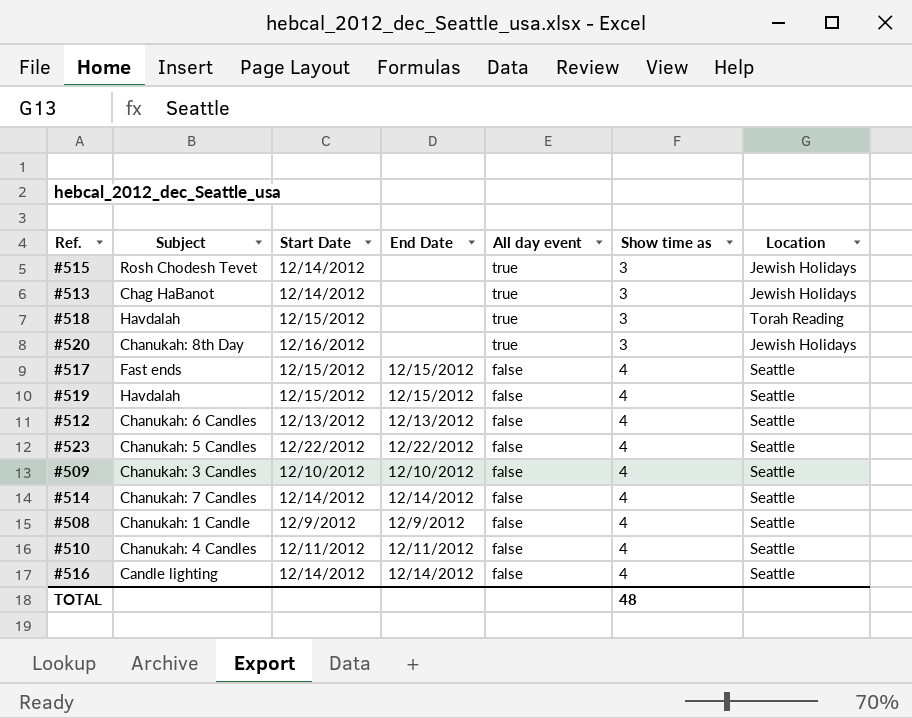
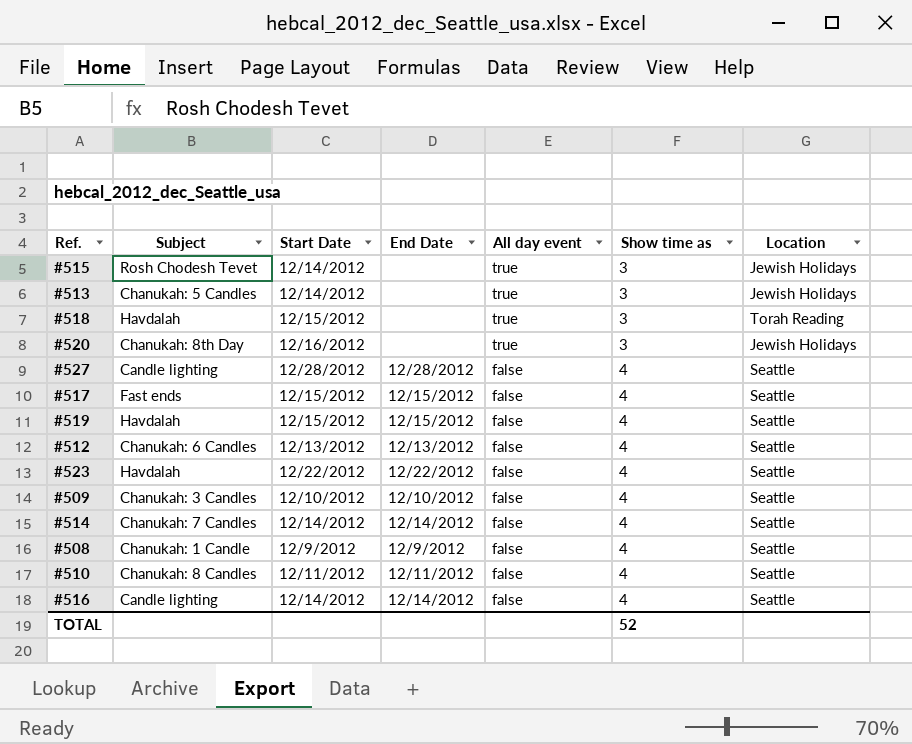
#513 | Subject: Chag HaBanot -> Chanukah: 5 Candles
row #527: none -> Candle lighting | 12/28/2012 | 12/28/2012 | false | 4 | Seattle
#523 | Subject: Chanukah: 5 Candles -> Havdalah
#510 | Subject: Chanukah: 4 Candles -> Chanukah: 8 Candles
TOTAL | Show time as: 48 -> 52

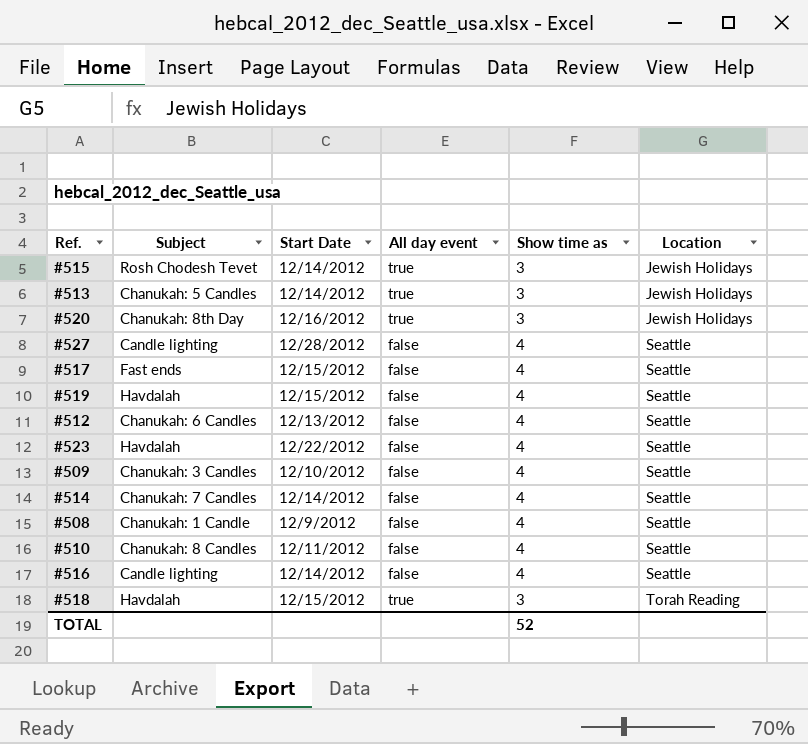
row order: All day event descending -> Location ascending
column End Date | position: 4 -> none

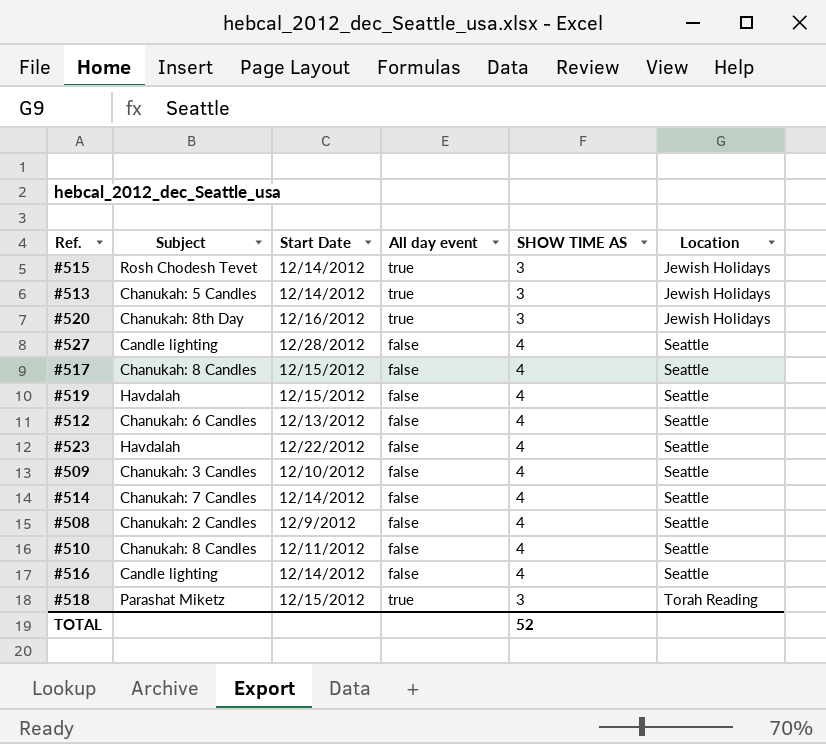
column name: Show time as -> SHOW TIME AS
#517 | Subject: Fast ends -> Chanukah: 8 Candles
#508 | Subject: Chanukah: 1 Candle -> Chanukah: 2 Candles
#518 | Subject: Havdalah -> Parashat Miketz

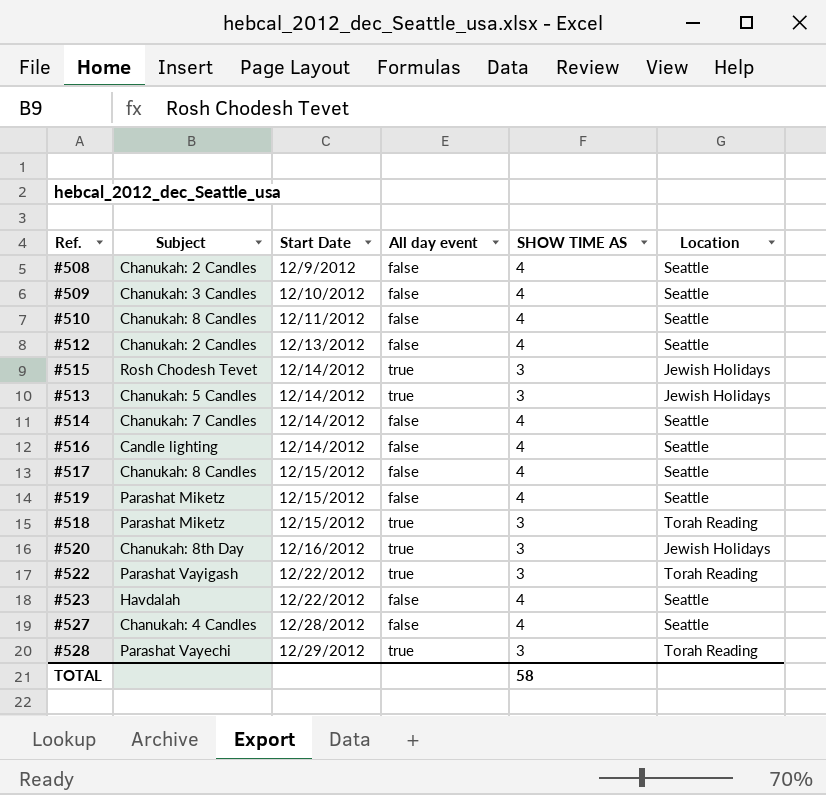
row order: Location ascending -> Start Date ascending
#512 | Subject: Chanukah: 6 Candles -> Chanukah: 2 Candles
#519 | Subject: Havdalah -> Parashat Miketz
row #522: none -> Parashat Vayigash | 12/22/2012 | true | 3 | Torah Reading
#527 | Subject: Candle lighting -> Chanukah: 4 Candles
row #528: none -> Parashat Vayechi | 12/29/2012 | true | 3 | Torah Reading
TOTAL | SHOW TIME AS: 52 -> 58

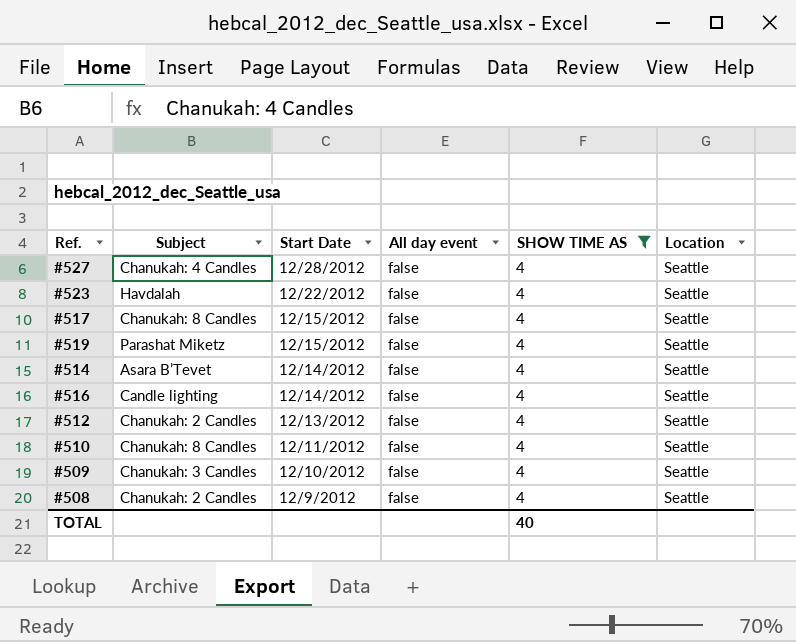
filter: none -> SHOW TIME AS = 4
row order: Start Date ascending -> Start Date descending
#514 | Subject: Chanukah: 7 Candles -> Asara B’Tevet
TOTAL | SHOW TIME AS: 58 -> 40

